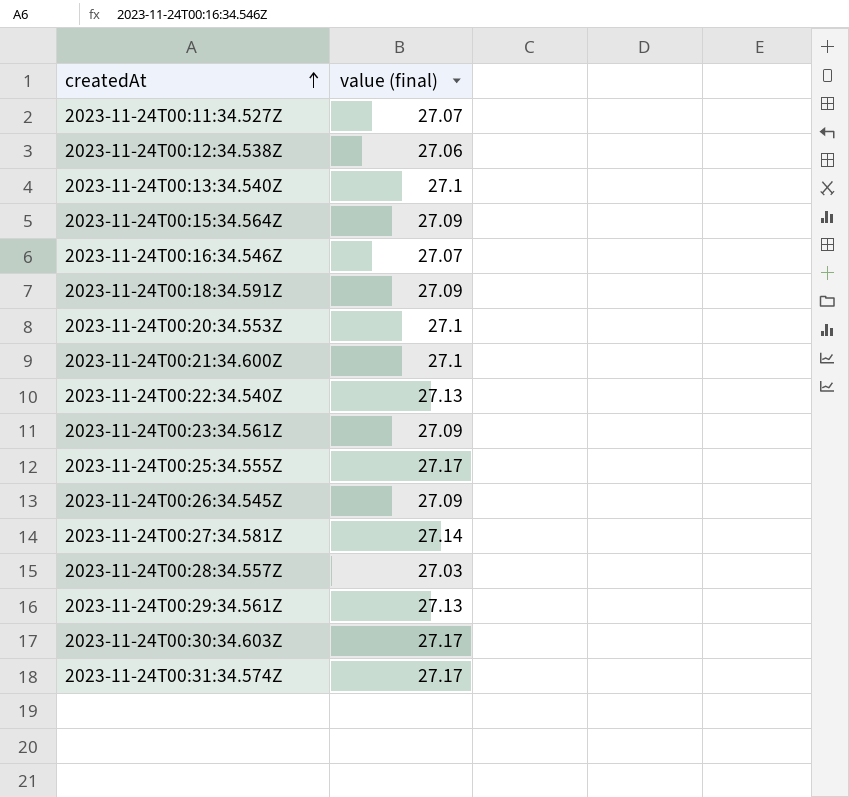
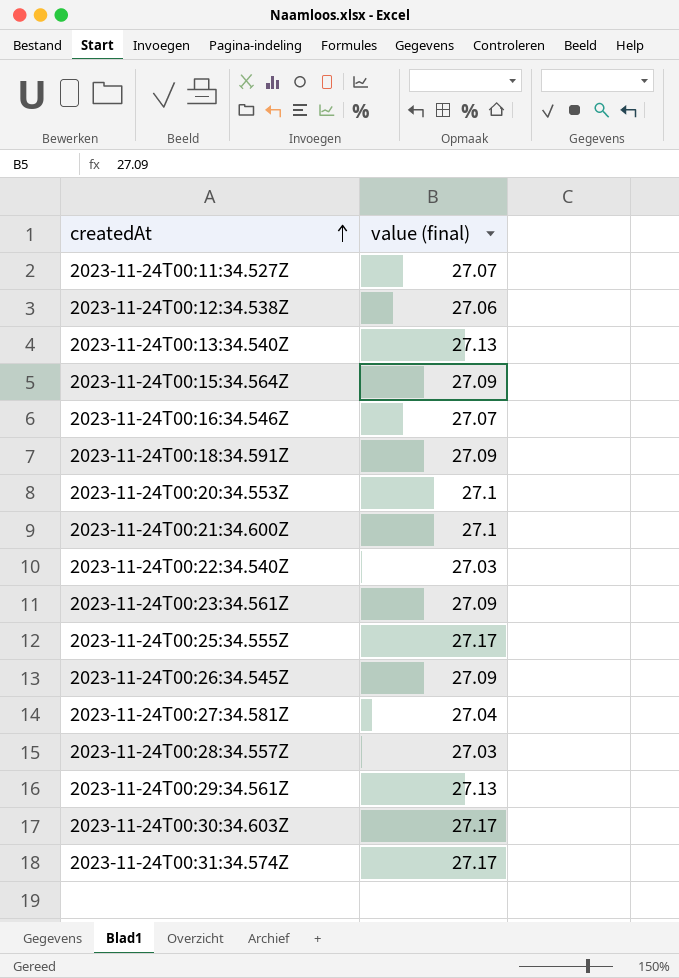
2023-11-24T00:13:34.540Z | value (final): 27.1 -> 27.13
2023-11-24T00:22:34.540Z | value (final): 27.13 -> 27.03
2023-11-24T00:27:34.581Z | value (final): 27.14 -> 27.04

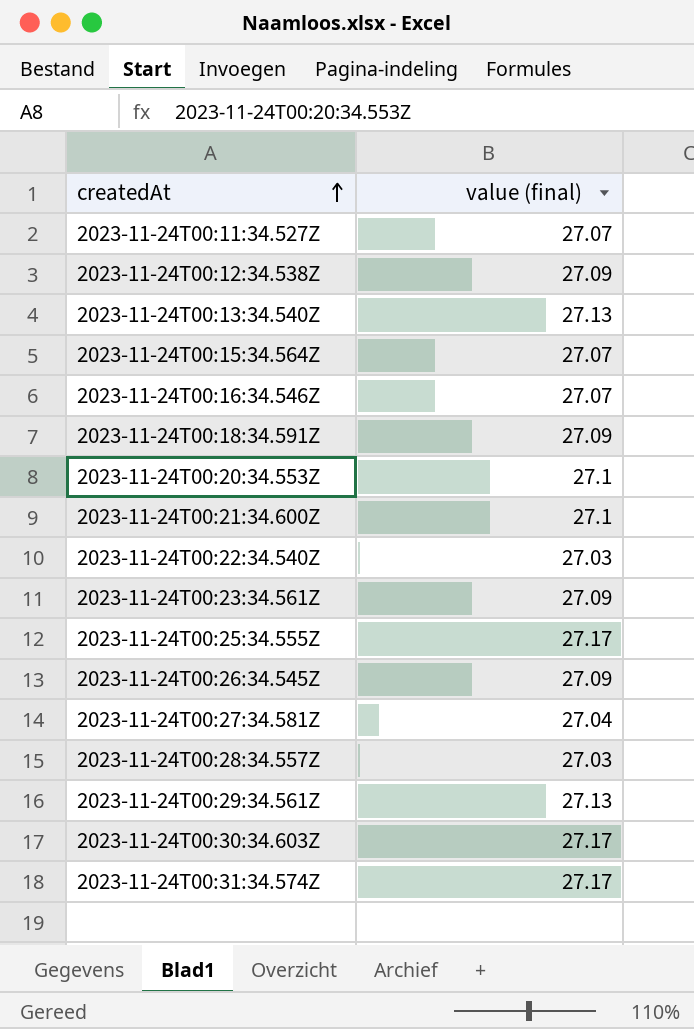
2023-11-24T00:12:34.538Z | value (final): 27.06 -> 27.09
2023-11-24T00:15:34.564Z | value (final): 27.09 -> 27.07

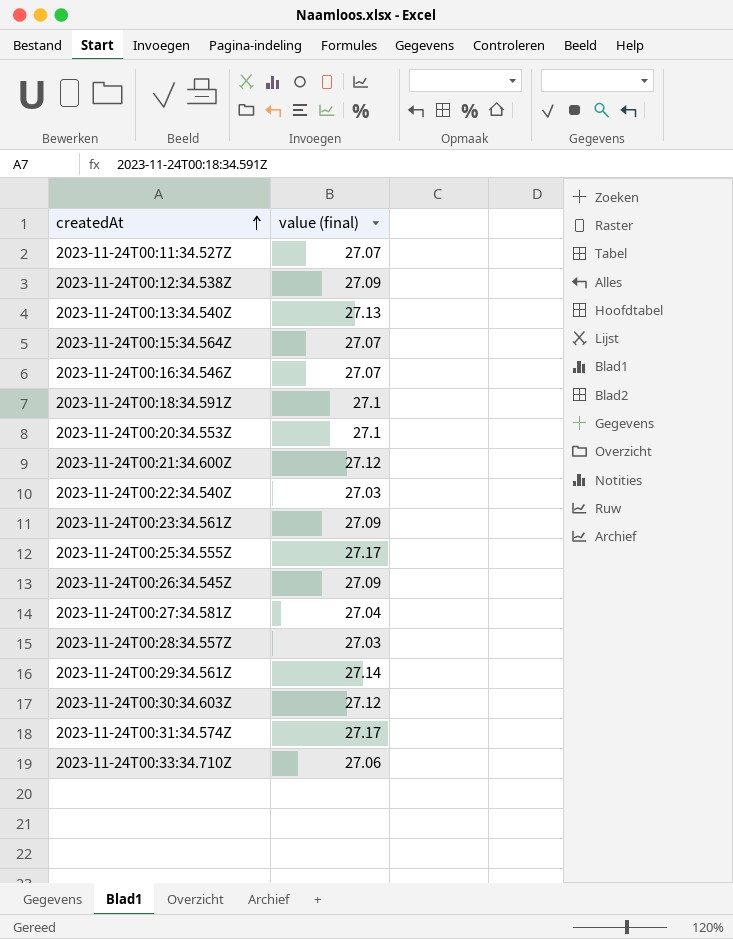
2023-11-24T00:18:34.591Z | value (final): 27.09 -> 27.1
2023-11-24T00:21:34.600Z | value (final): 27.1 -> 27.12
2023-11-24T00:29:34.561Z | value (final): 27.13 -> 27.14
2023-11-24T00:30:34.603Z | value (final): 27.17 -> 27.12
row 2023-11-24T00:33:34.710Z: none -> 27.06

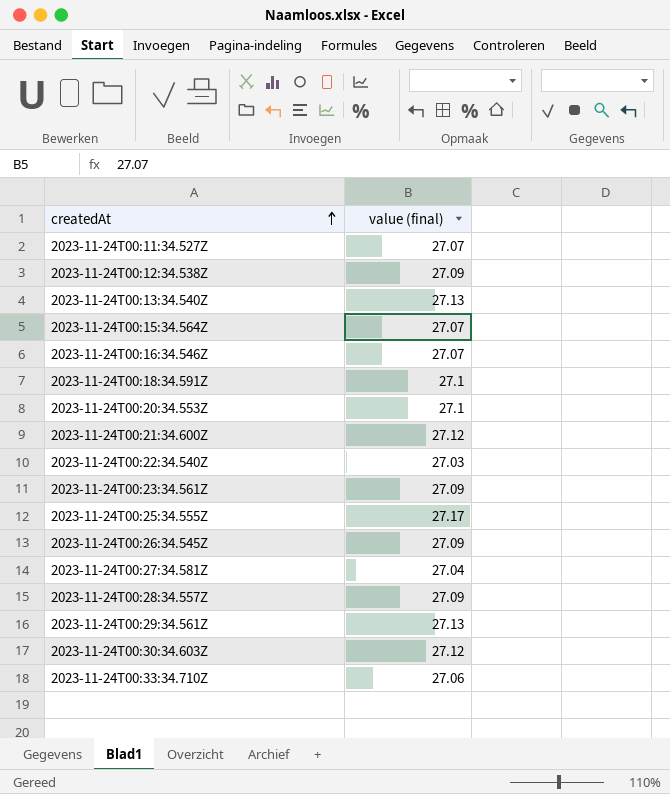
row 2023-11-24T00:31:34.574Z: 27.17 -> none
2023-11-24T00:28:34.557Z | value (final): 27.03 -> 27.09
2023-11-24T00:29:34.561Z | value (final): 27.14 -> 27.13

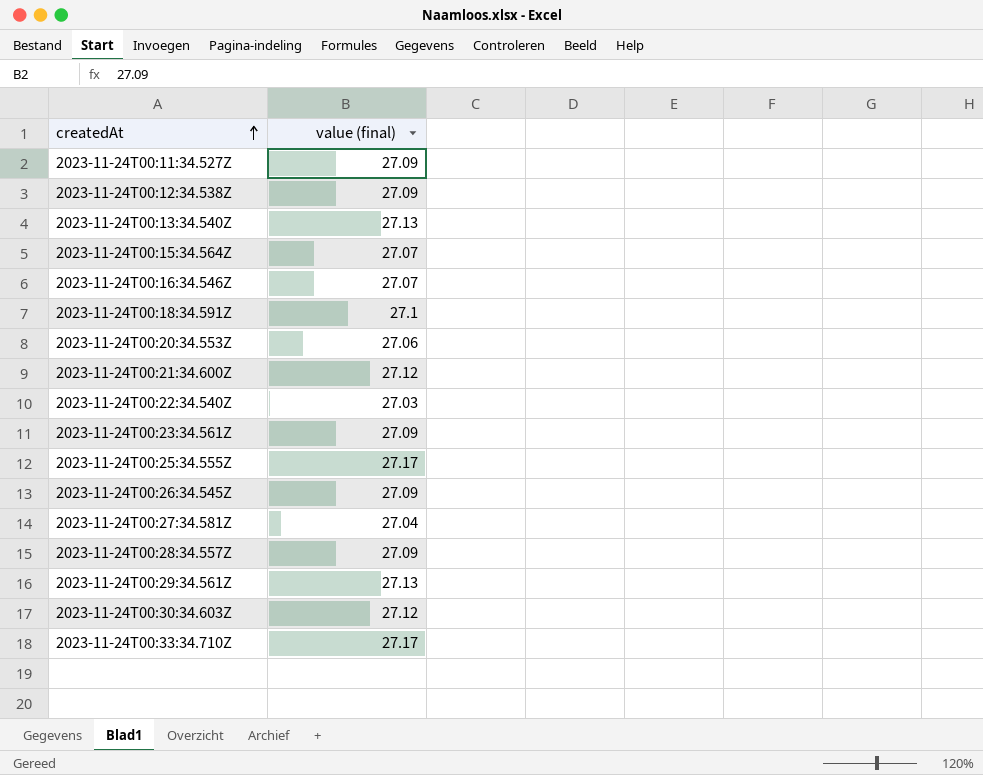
2023-11-24T00:11:34.527Z | value (final): 27.07 -> 27.09
2023-11-24T00:20:34.553Z | value (final): 27.1 -> 27.06
2023-11-24T00:33:34.710Z | value (final): 27.06 -> 27.17

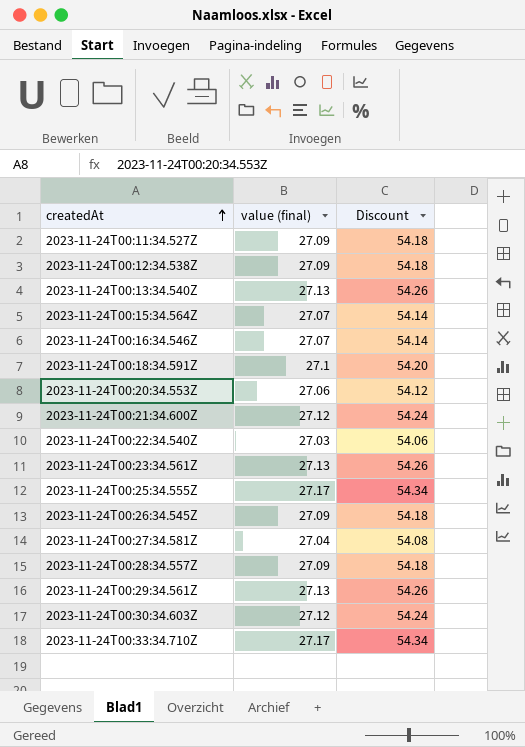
column Discount | formula: none -> [value (final)] * 2
2023-11-24T00:23:34.561Z | value (final): 27.09 -> 27.13

